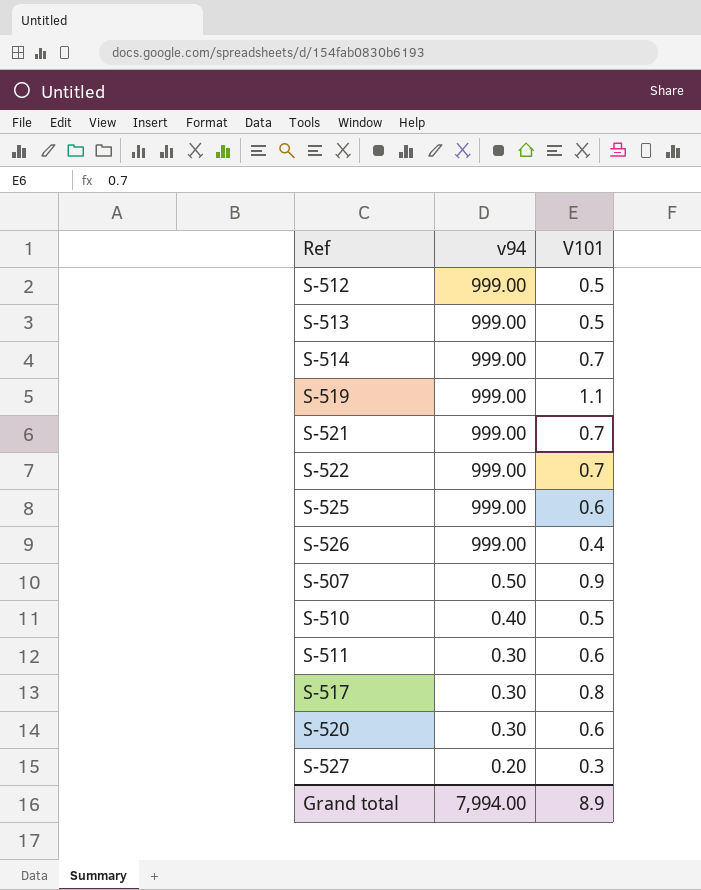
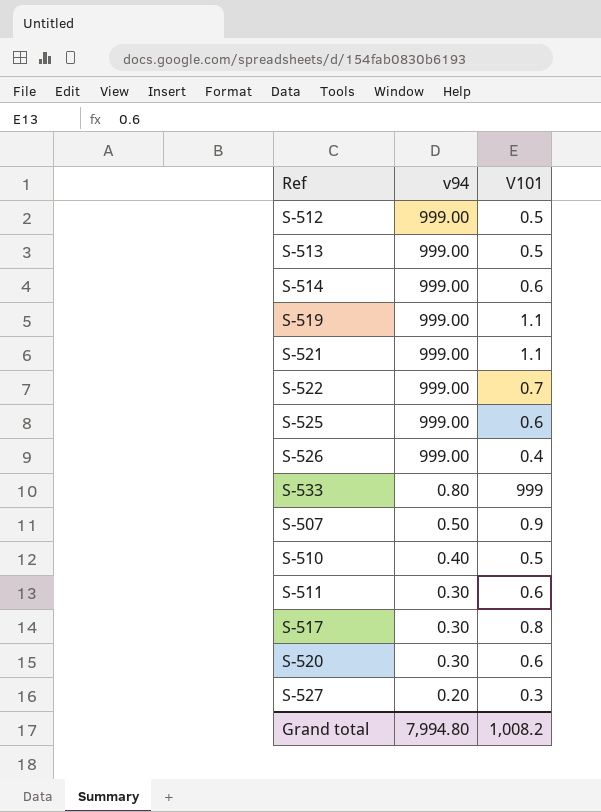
S-514 | V101: 0.7 -> 0.6
S-521 | V101: 0.7 -> 1.1
row S-533: none -> 0.80 | 999
Grand total | v94: 7,994.00 -> 7,994.80
Grand total | V101: 8.9 -> 1,008.2

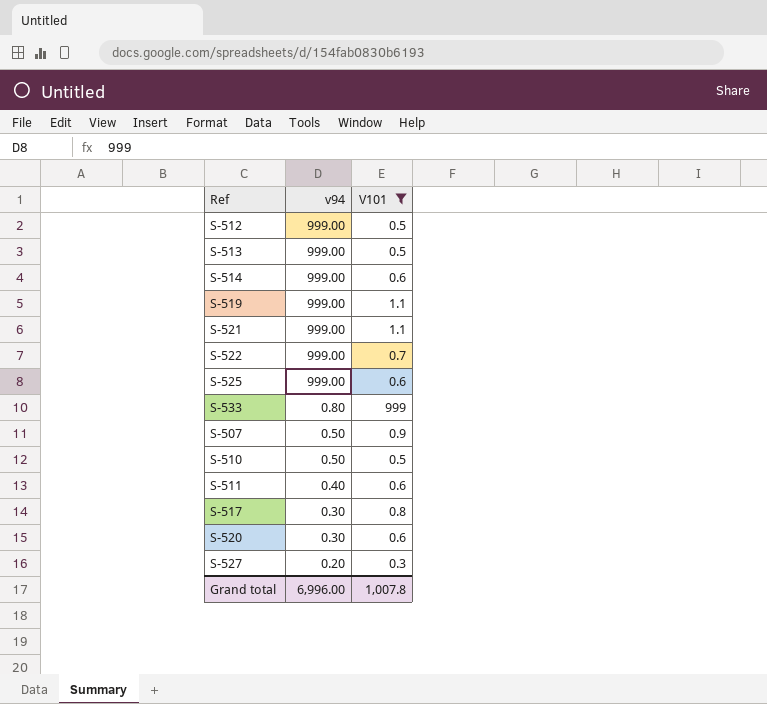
filter: none -> V101 != 0.4
S-510 | v94: 0.40 -> 0.50
S-511 | v94: 0.30 -> 0.40
Grand total | v94: 7,994.80 -> 6,996.00
Grand total | V101: 1,008.2 -> 1,007.8

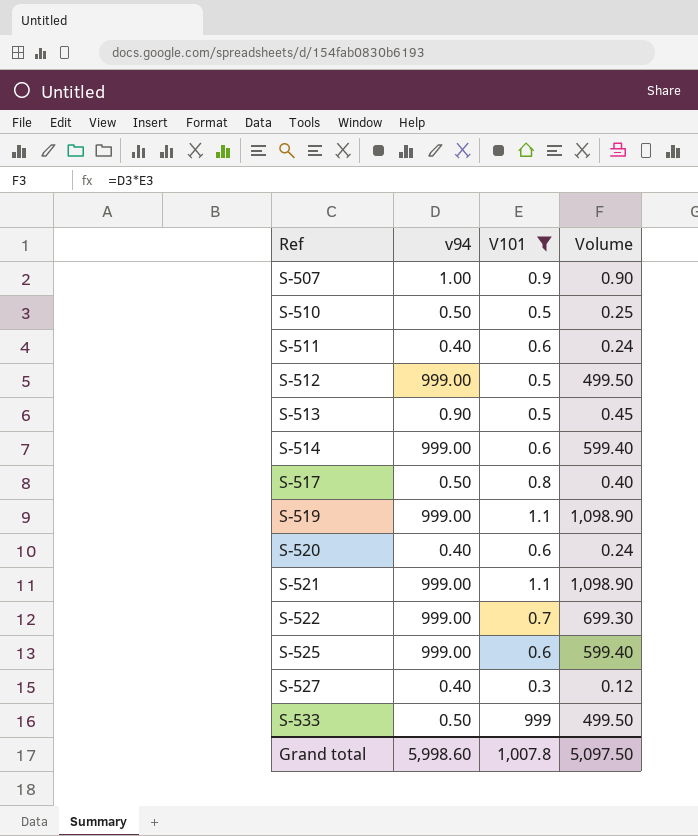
row order: v94 descending -> Ref ascending
column Volume | formula: none -> [v94] * [V101]
S-507 | v94: 0.50 -> 1.00
S-513 | v94: 999.00 -> 0.90
S-517 | v94: 0.30 -> 0.50
S-520 | v94: 0.30 -> 0.40
S-527 | v94: 0.20 -> 0.40
S-533 | v94: 0.80 -> 0.50
Grand total | v94: 6,996.00 -> 5,998.60

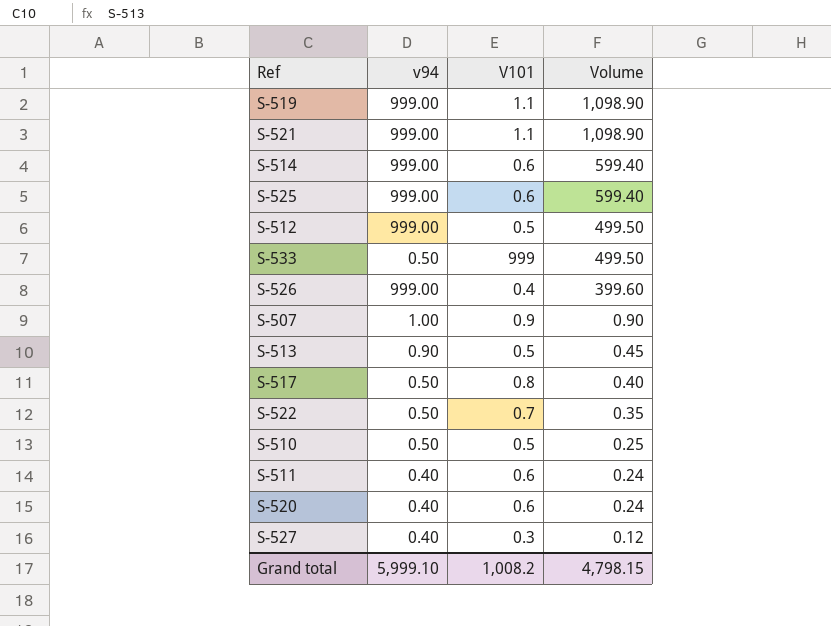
filter: V101 != 0.4 -> none
row order: Ref ascending -> Volume descending
S-522 | v94: 999.00 -> 0.50
S-522 | Volume: 699.30 -> 0.35
Grand total | v94: 5,998.60 -> 5,999.10
Grand total | V101: 1,007.8 -> 1,008.2
Grand total | Volume: 5,097.50 -> 4,798.15

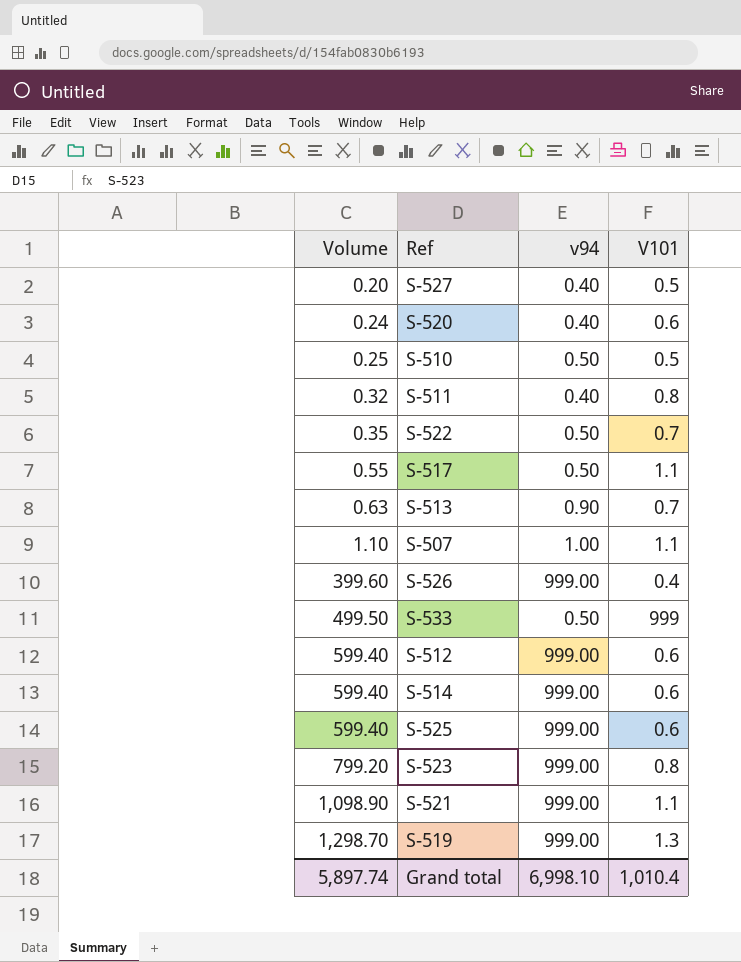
row order: Volume descending -> Volume ascending
column Volume | position: 4 -> 1
S-527 | Volume: 0.12 -> 0.20
S-527 | V101: 0.3 -> 0.5
S-511 | Volume: 0.24 -> 0.32
S-511 | V101: 0.6 -> 0.8
S-517 | Volume: 0.40 -> 0.55
S-517 | V101: 0.8 -> 1.1
S-513 | Volume: 0.45 -> 0.63
S-513 | V101: 0.5 -> 0.7
S-507 | Volume: 0.90 -> 1.10
S-507 | V101: 0.9 -> 1.1
S-512 | Volume: 499.50 -> 599.40
S-512 | V101: 0.5 -> 0.6
row S-523: none -> 799.20 | 999.00 | 0.8
S-519 | Volume: 1,098.90 -> 1,298.70
S-519 | V101: 1.1 -> 1.3
Grand total | Volume: 4,798.15 -> 5,897.74
Grand total | v94: 5,999.10 -> 6,998.10
Grand total | V101: 1,008.2 -> 1,010.4

